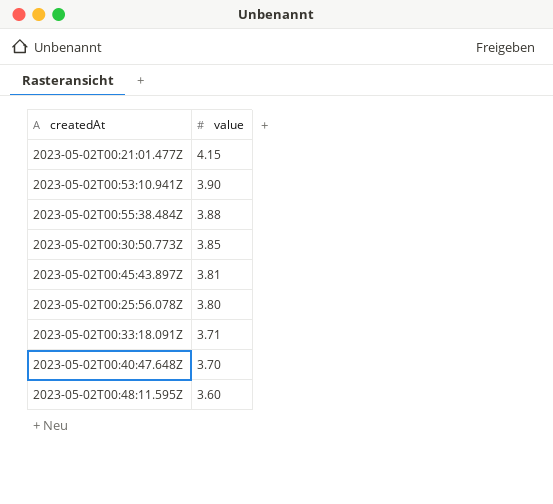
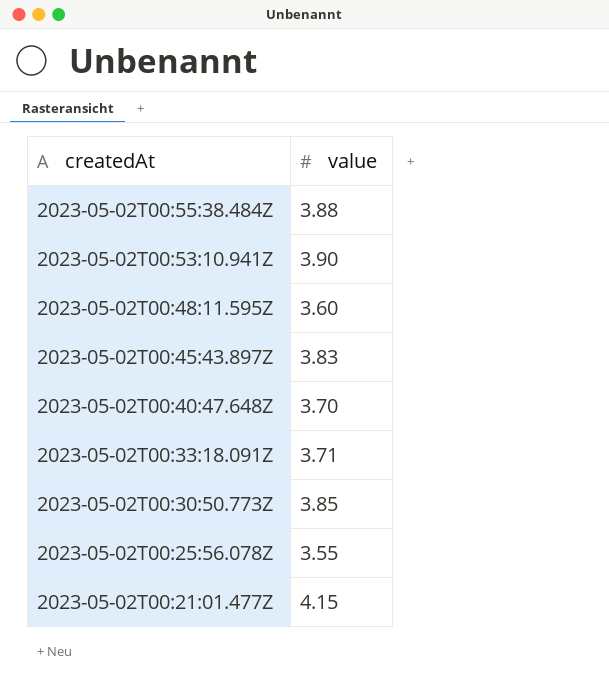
row order: value descending -> createdAt descending
2023-05-02T00:45:43.897Z | value: 3.81 -> 3.83
2023-05-02T00:25:56.078Z | value: 3.80 -> 3.55

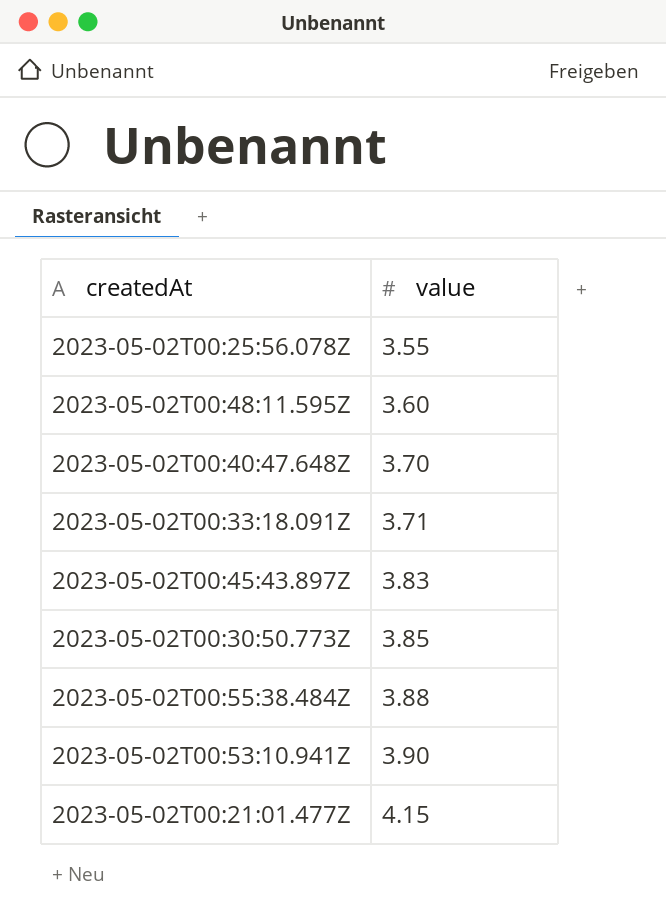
row order: createdAt descending -> value ascending

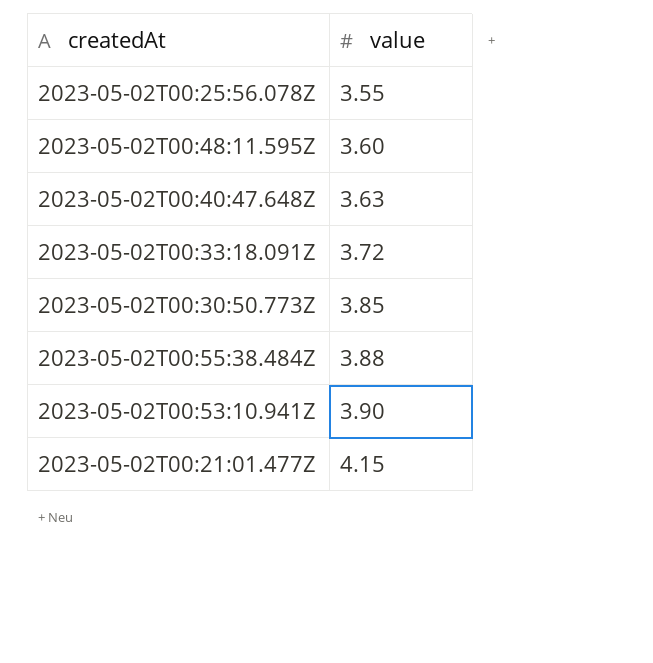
row 2023-05-02T00:45:43.897Z: 3.83 -> none
2023-05-02T00:40:47.648Z | value: 3.70 -> 3.63
2023-05-02T00:33:18.091Z | value: 3.71 -> 3.72

